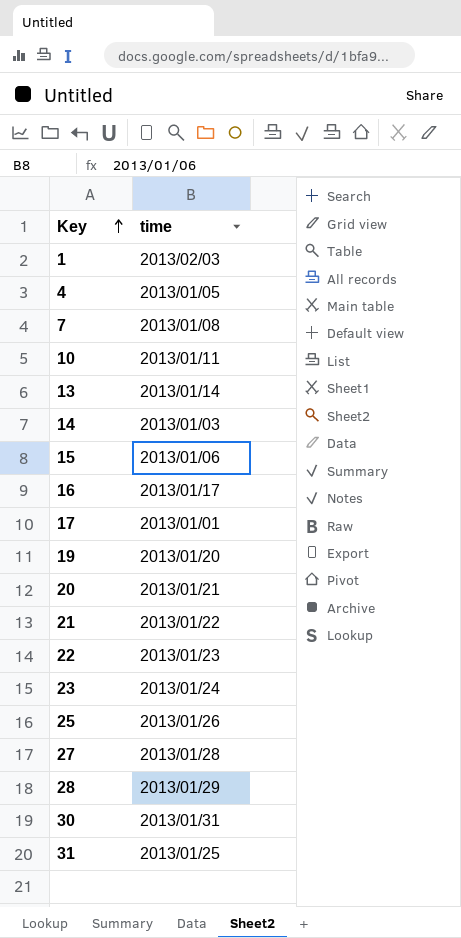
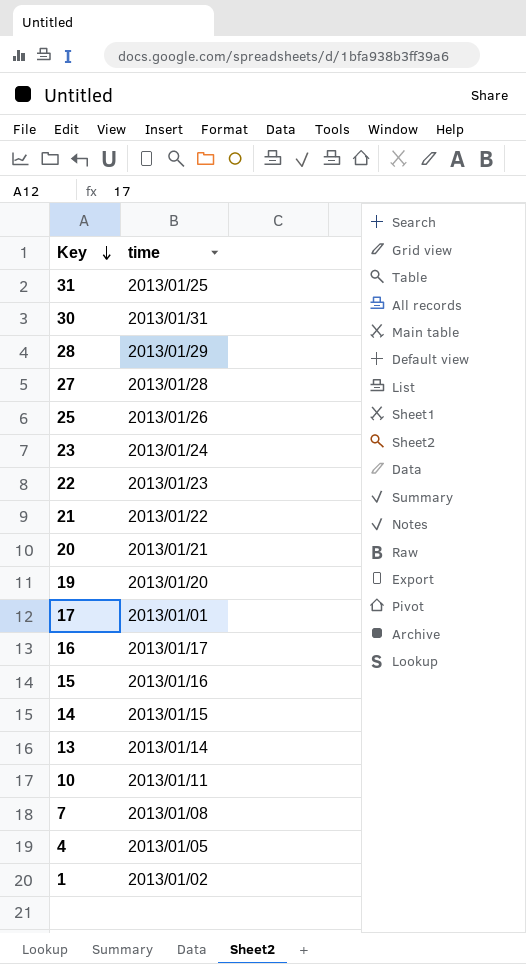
row order: Key ascending -> Key descending
15 | time: 2013/01/06 -> 2013/01/16
14 | time: 2013/01/03 -> 2013/01/15
1 | time: 2013/02/03 -> 2013/01/02

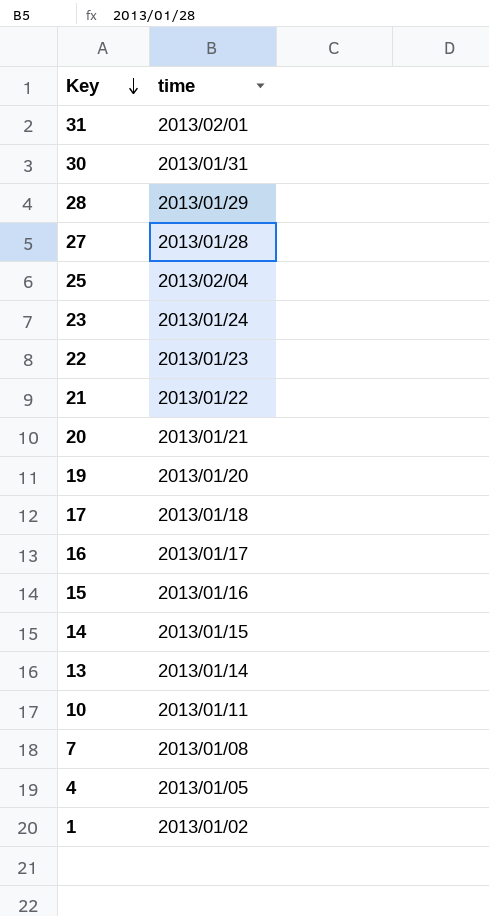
31 | time: 2013/01/25 -> 2013/02/01
25 | time: 2013/01/26 -> 2013/02/04
17 | time: 2013/01/01 -> 2013/01/18

